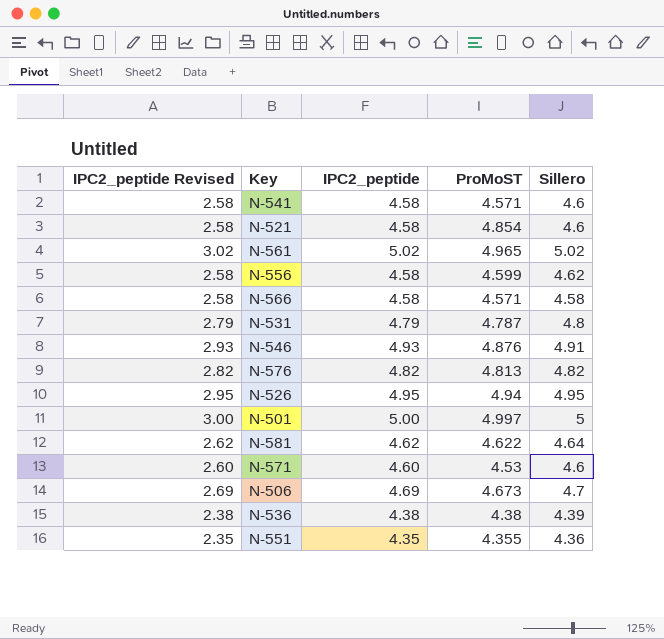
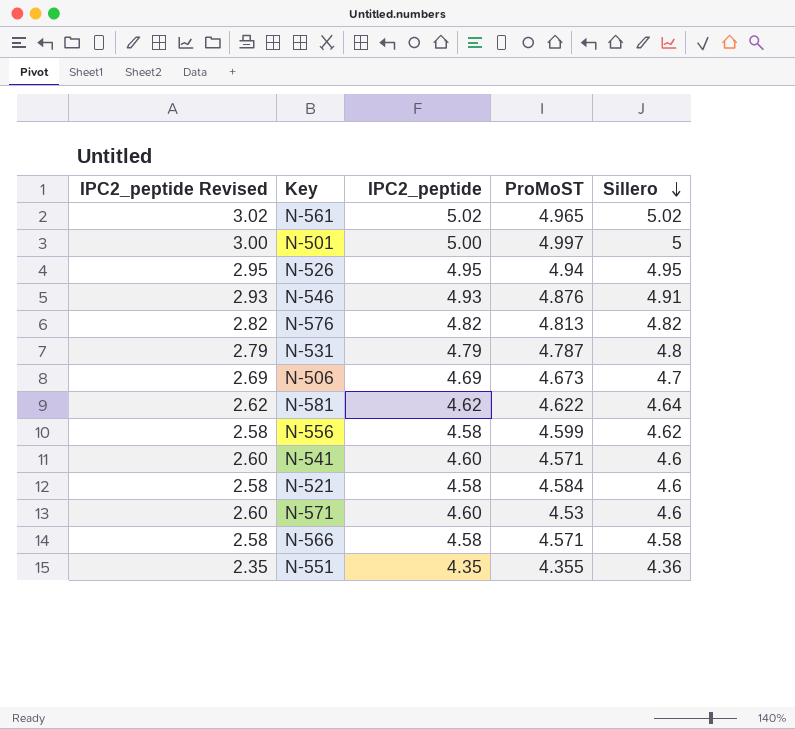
row order: none -> Sillero descending
row N-536: 2.38 | 4.38 | 4.38 | 4.39 -> none
N-541 | IPC2_peptide Revised: 2.58 -> 2.60
N-541 | IPC2_peptide: 4.58 -> 4.60
N-521 | ProMoST: 4.854 -> 4.584

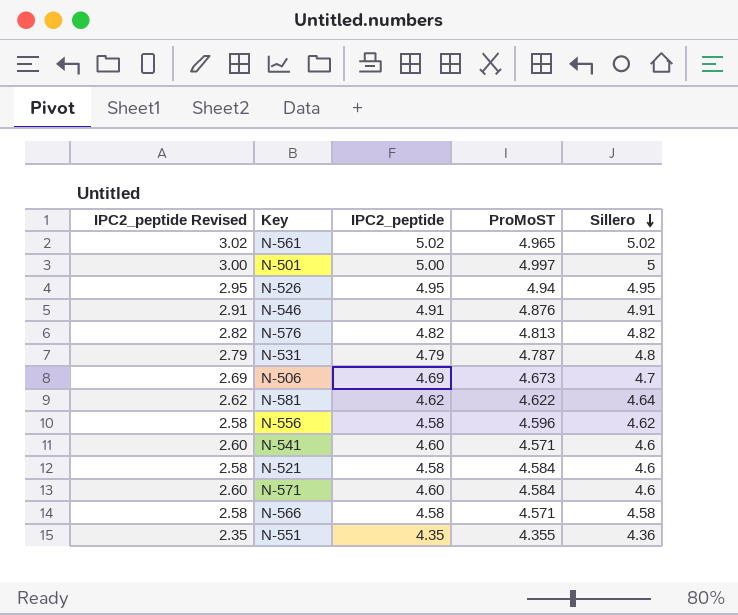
N-546 | IPC2_peptide Revised: 2.93 -> 2.91
N-546 | IPC2_peptide: 4.93 -> 4.91
N-556 | ProMoST: 4.599 -> 4.596
N-571 | ProMoST: 4.53 -> 4.584

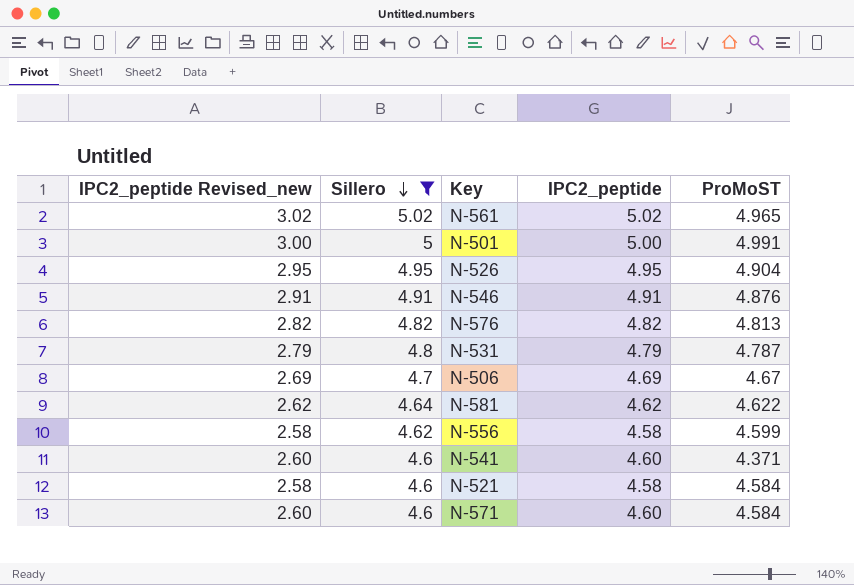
filter: none -> Sillero >= 4.6
column name: IPC2_peptide Revised -> IPC2_peptide Revised_new
column Sillero | position: 5 -> 2
N-501 | ProMoST: 4.997 -> 4.991
N-526 | ProMoST: 4.94 -> 4.904
N-506 | ProMoST: 4.673 -> 4.67
N-556 | ProMoST: 4.596 -> 4.599
N-541 | ProMoST: 4.571 -> 4.371

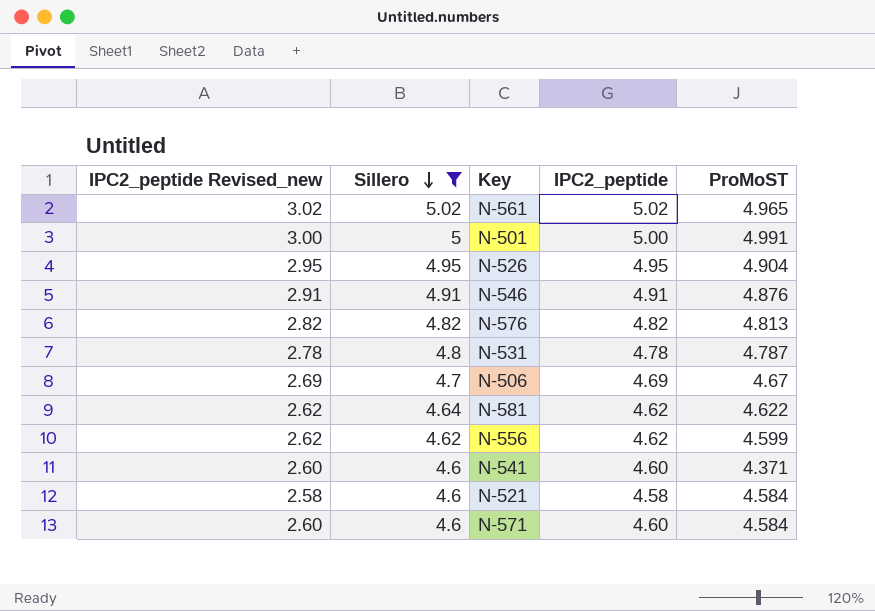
N-531 | IPC2_peptide Revised_new: 2.79 -> 2.78
N-531 | IPC2_peptide: 4.79 -> 4.78
N-556 | IPC2_peptide Revised_new: 2.58 -> 2.62
N-556 | IPC2_peptide: 4.58 -> 4.62

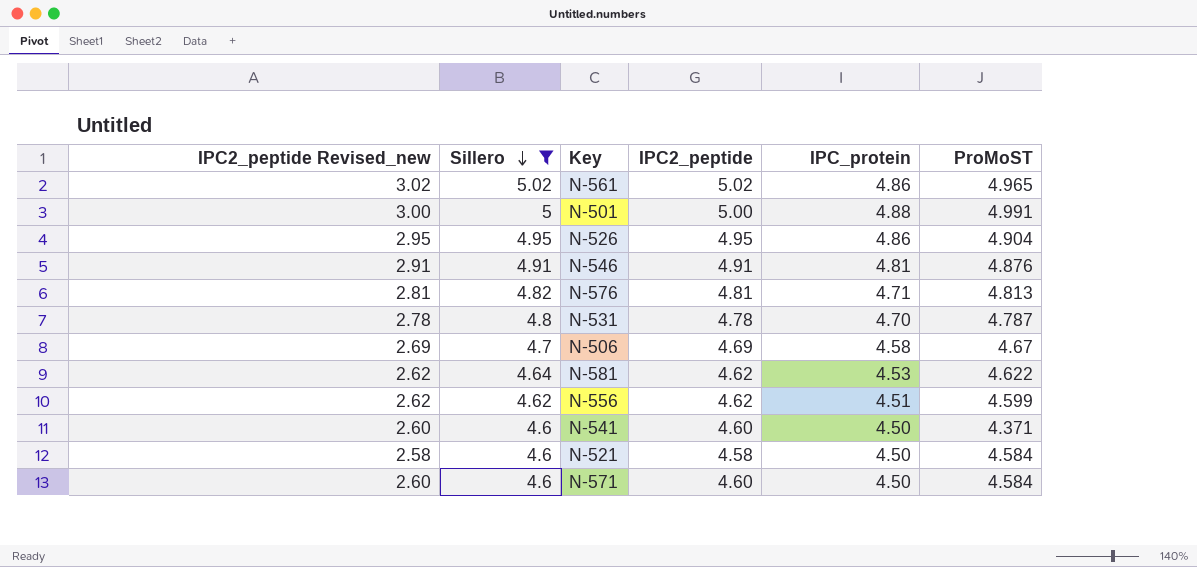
column IPC_protein | position: none -> 5
N-576 | IPC2_peptide Revised_new: 2.82 -> 2.81
N-576 | IPC2_peptide: 4.82 -> 4.81

